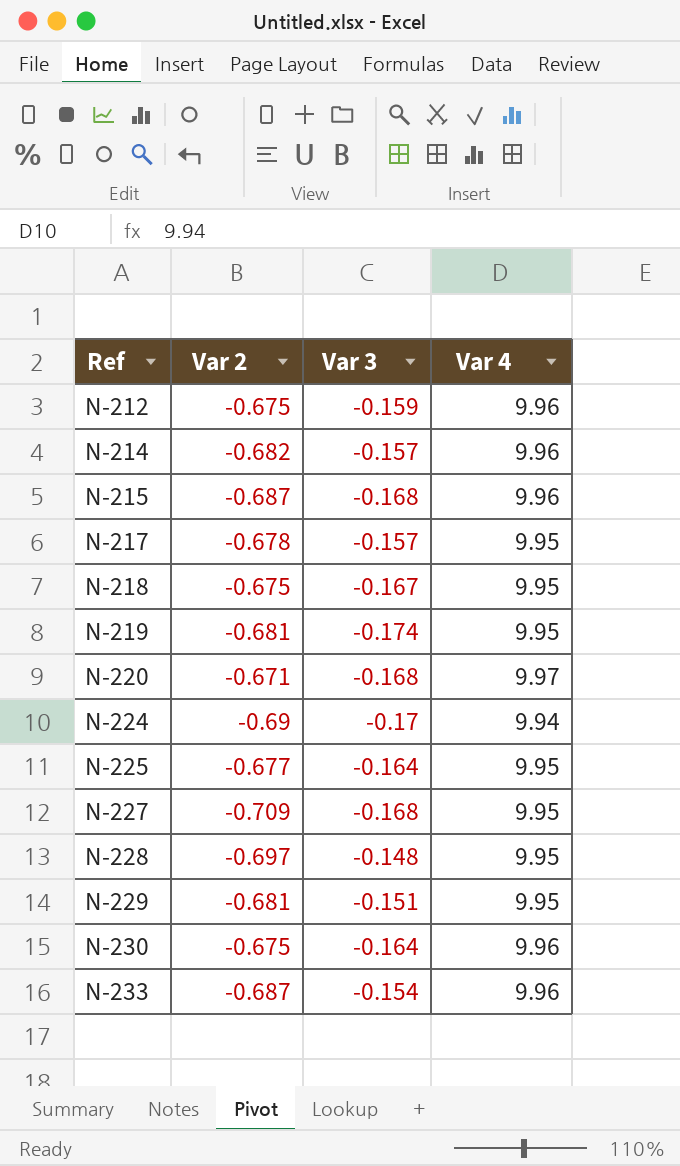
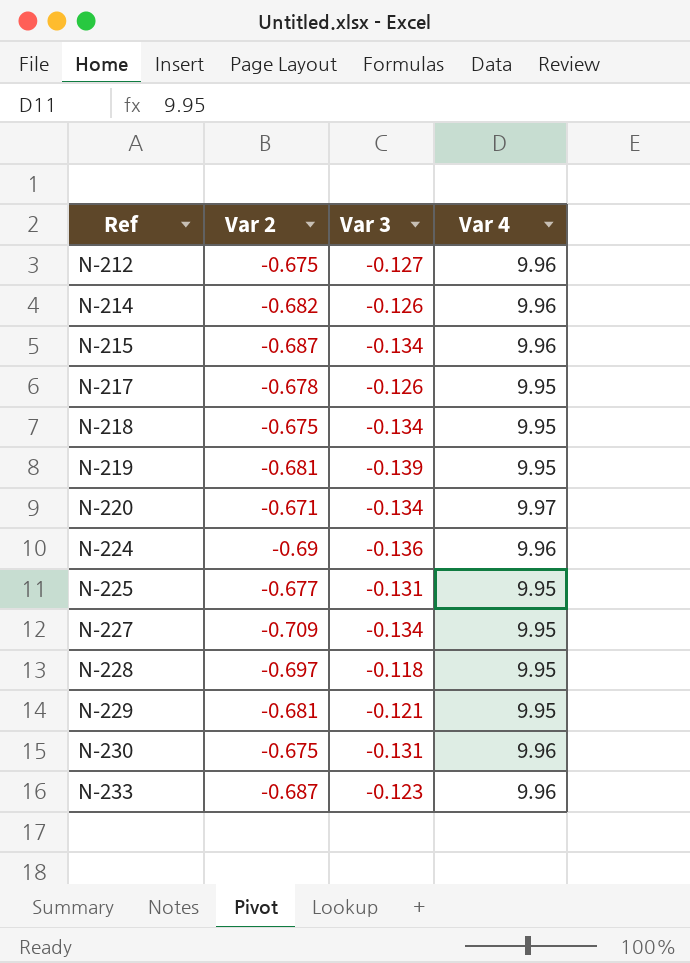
N-212 | Var 3: -0.159 -> -0.127
N-214 | Var 3: -0.157 -> -0.126
N-215 | Var 3: -0.168 -> -0.134
N-217 | Var 3: -0.157 -> -0.126
N-218 | Var 3: -0.167 -> -0.134
N-219 | Var 3: -0.174 -> -0.139
N-220 | Var 3: -0.168 -> -0.134
N-224 | Var 3: -0.17 -> -0.136
N-224 | Var 4: 9.94 -> 9.96
N-225 | Var 3: -0.164 -> -0.131
N-227 | Var 3: -0.168 -> -0.134
N-228 | Var 3: -0.148 -> -0.118
N-229 | Var 3: -0.151 -> -0.121
N-230 | Var 3: -0.164 -> -0.131
N-233 | Var 3: -0.154 -> -0.123

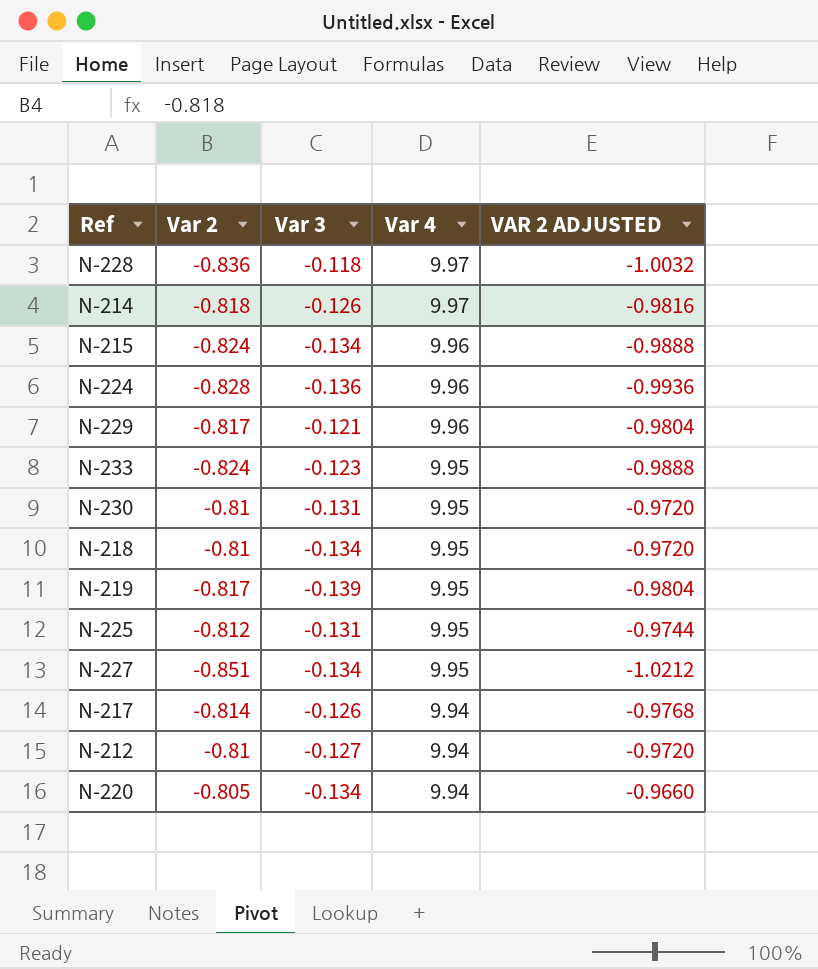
row order: Ref ascending -> Var 4 descending
column VAR 2 ADJUSTED | formula: none -> [Var 2] * 1.2
N-228 | Var 2: -0.697 -> -0.836
N-228 | Var 4: 9.95 -> 9.97
N-214 | Var 2: -0.682 -> -0.818
N-214 | Var 4: 9.96 -> 9.97
N-215 | Var 2: -0.687 -> -0.824
N-224 | Var 2: -0.69 -> -0.828
N-229 | Var 2: -0.681 -> -0.817
N-229 | Var 4: 9.95 -> 9.96
N-233 | Var 2: -0.687 -> -0.824
N-233 | Var 4: 9.96 -> 9.95
N-230 | Var 2: -0.675 -> -0.81
N-230 | Var 4: 9.96 -> 9.95
N-218 | Var 2: -0.675 -> -0.81
N-219 | Var 2: -0.681 -> -0.817
N-225 | Var 2: -0.677 -> -0.812
N-227 | Var 2: -0.709 -> -0.851
N-217 | Var 2: -0.678 -> -0.814
N-217 | Var 4: 9.95 -> 9.94
N-212 | Var 2: -0.675 -> -0.81
N-212 | Var 4: 9.96 -> 9.94
N-220 | Var 2: -0.671 -> -0.805
N-220 | Var 4: 9.97 -> 9.94

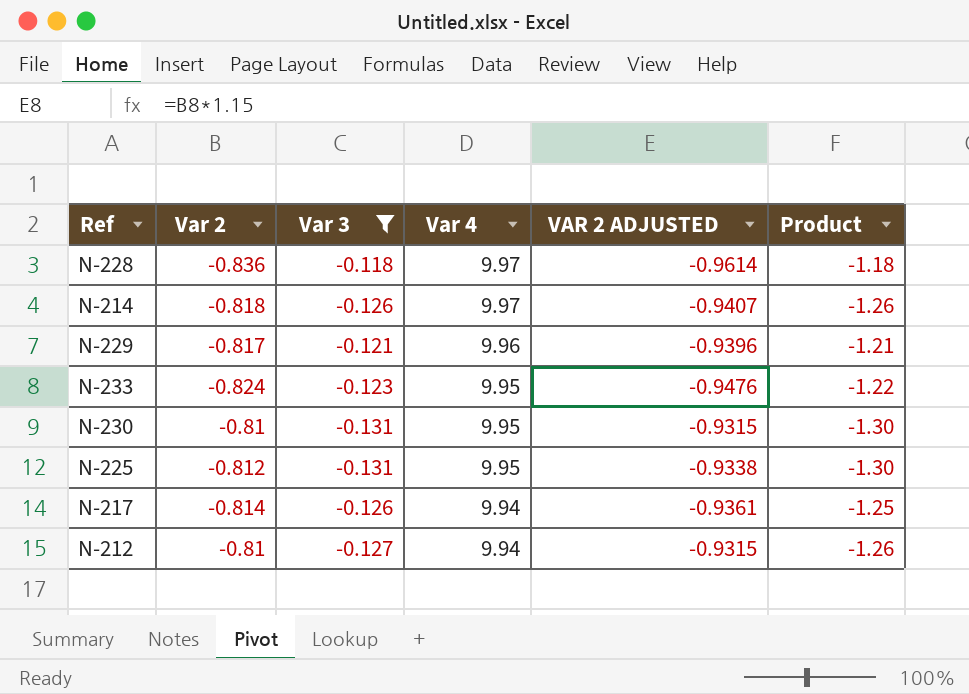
filter: none -> Var 3 >= -0.131
column VAR 2 ADJUSTED | formula: [Var 2] * 1.2 -> [Var 2] * 1.15
column Product | formula: none -> [Var 3] * [Var 4]

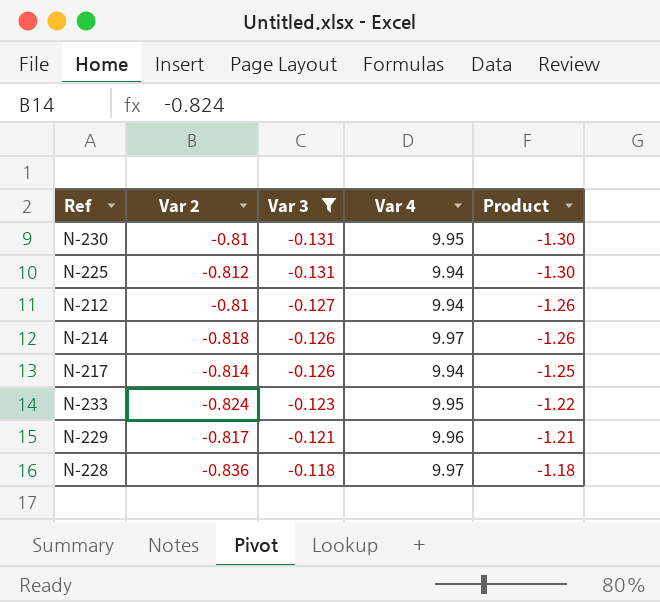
row order: Var 4 descending -> Var 3 ascending
column VAR 2 ADJUSTED | formula: [Var 2] * 1.15 -> none
N-225 | Var 4: 9.95 -> 9.94

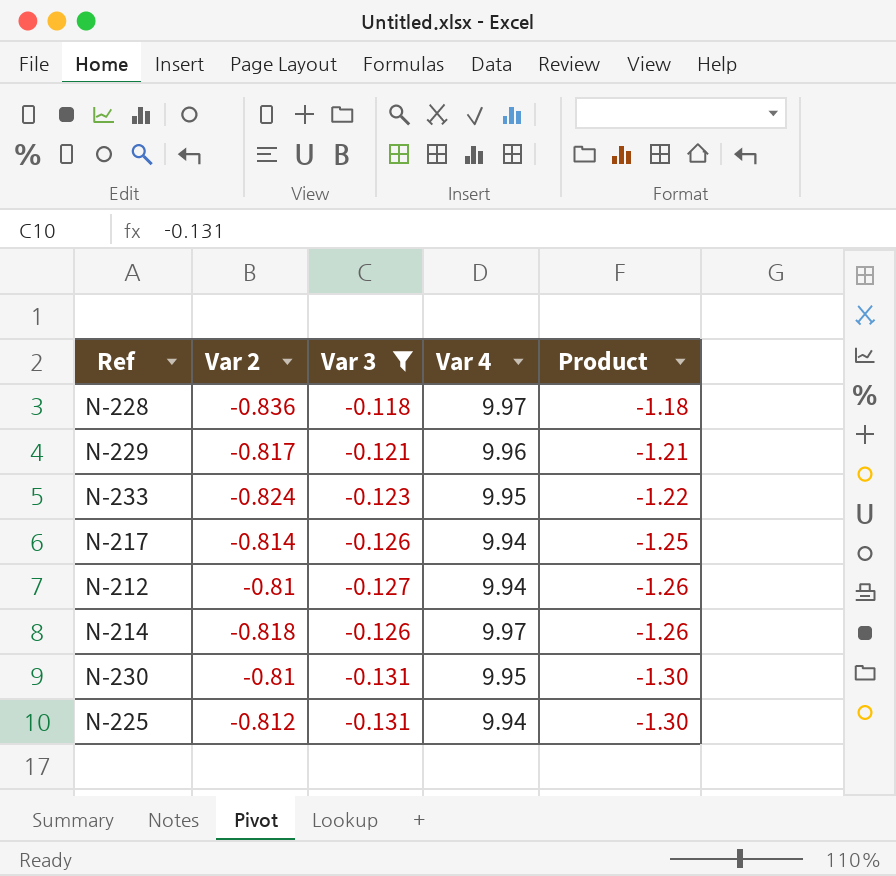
row order: Var 3 ascending -> Product descending

